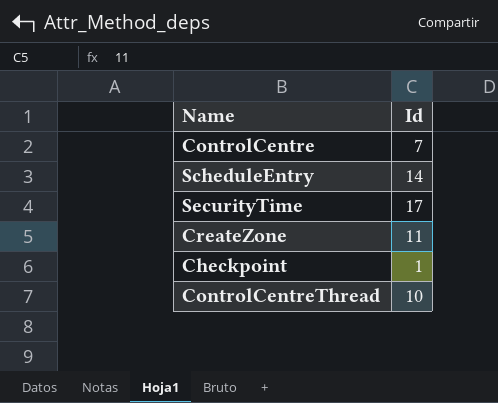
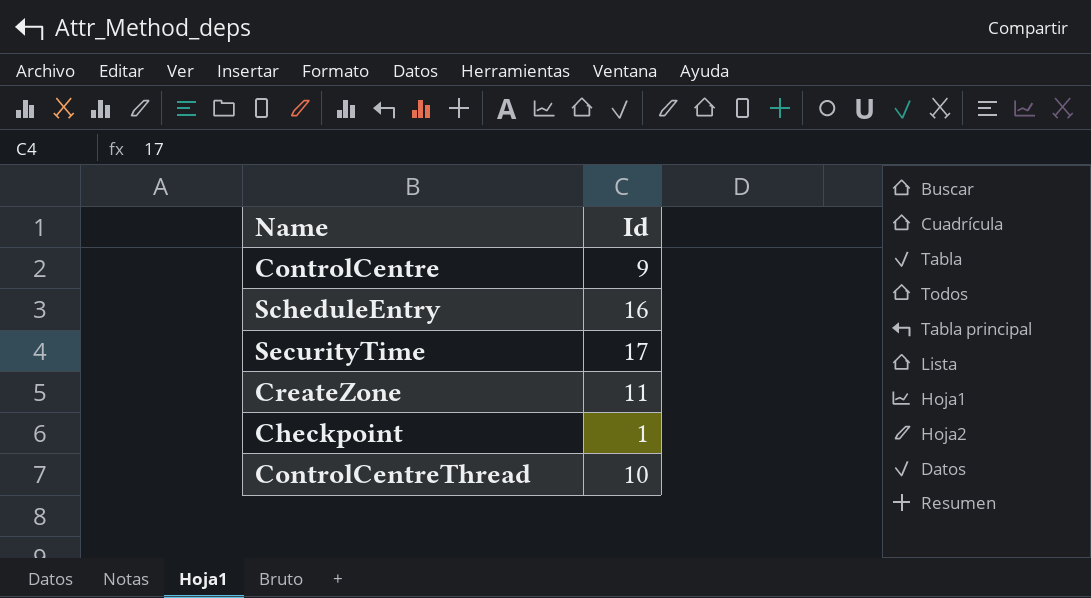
ControlCentre | Id: 7 -> 9
ScheduleEntry | Id: 14 -> 16

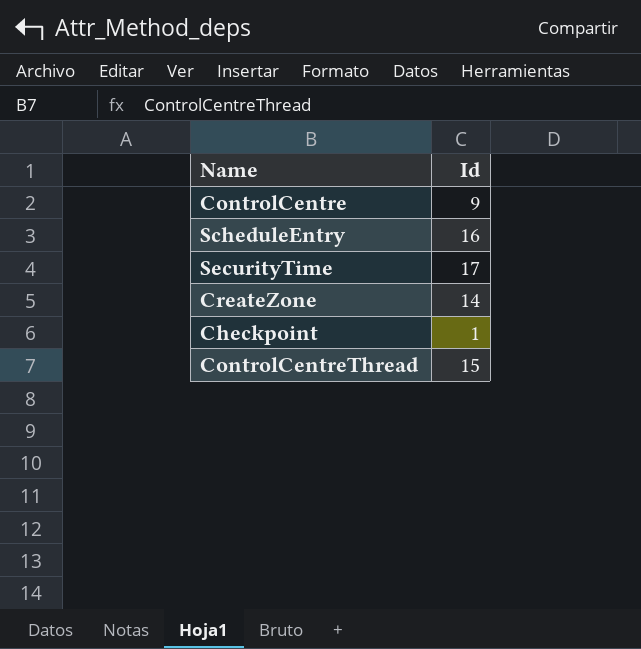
CreateZone | Id: 11 -> 14
ControlCentreThread | Id: 10 -> 15

